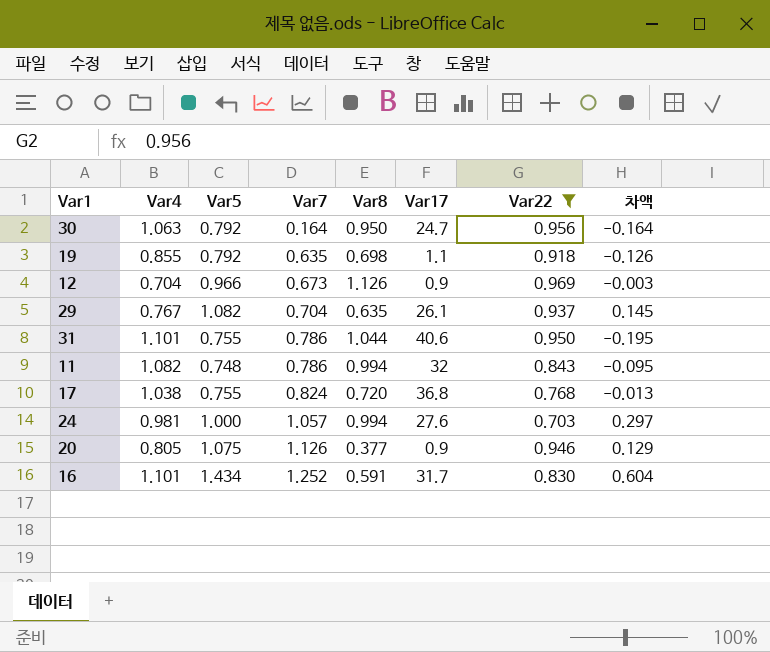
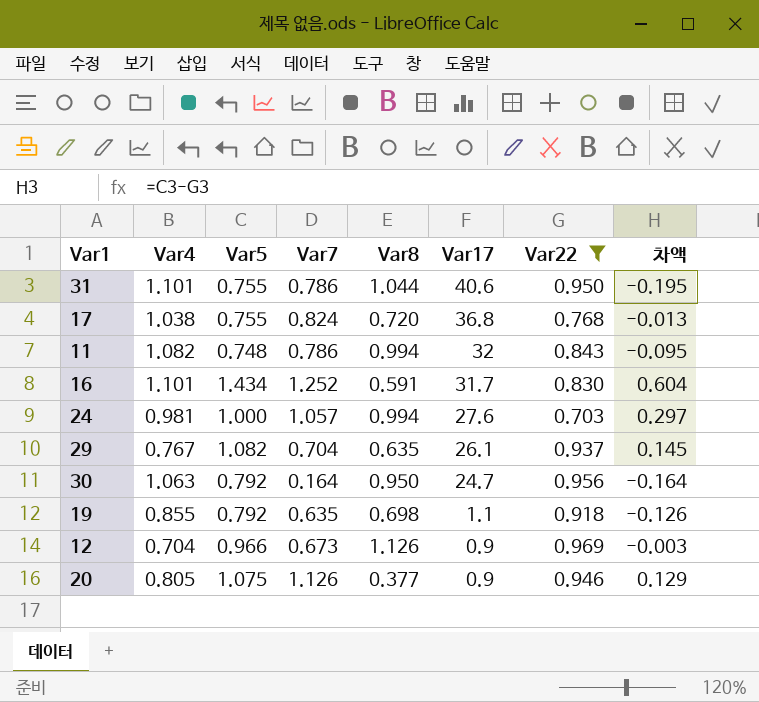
row order: Var7 ascending -> Var17 descending

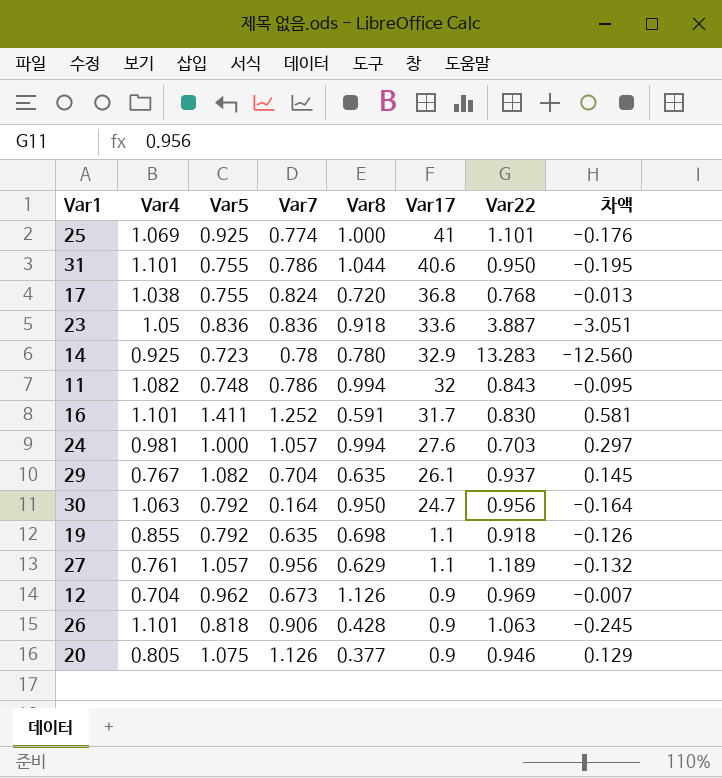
filter: Var22 <= 0.969 -> none
16 | Var5: 1.434 -> 1.411
16 | 차액: 0.604 -> 0.581
12 | Var5: 0.966 -> 0.962
12 | 차액: -0.003 -> -0.007

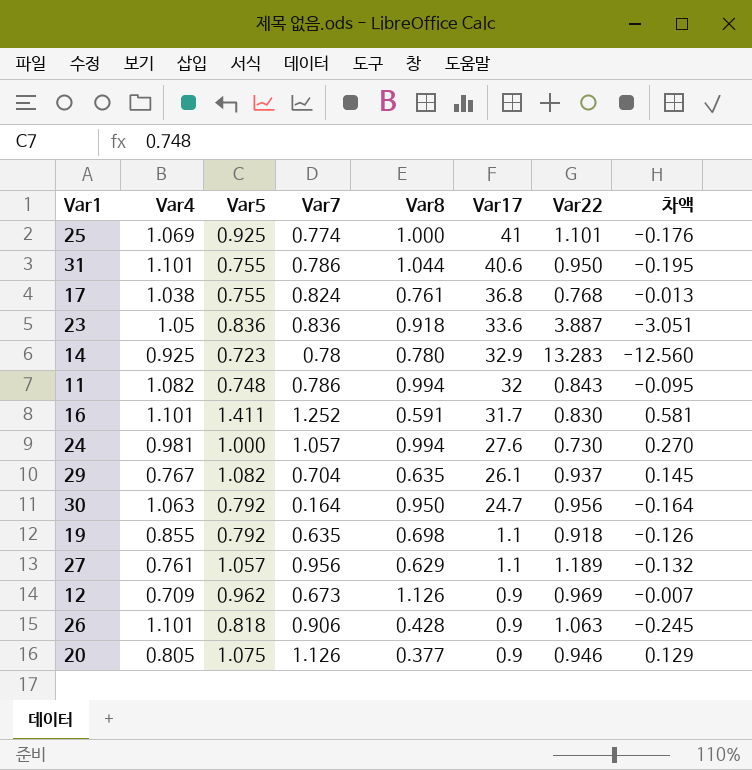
17 | Var8: 0.720 -> 0.761
24 | Var22: 0.703 -> 0.730
24 | 차액: 0.297 -> 0.270
12 | Var4: 0.704 -> 0.709

